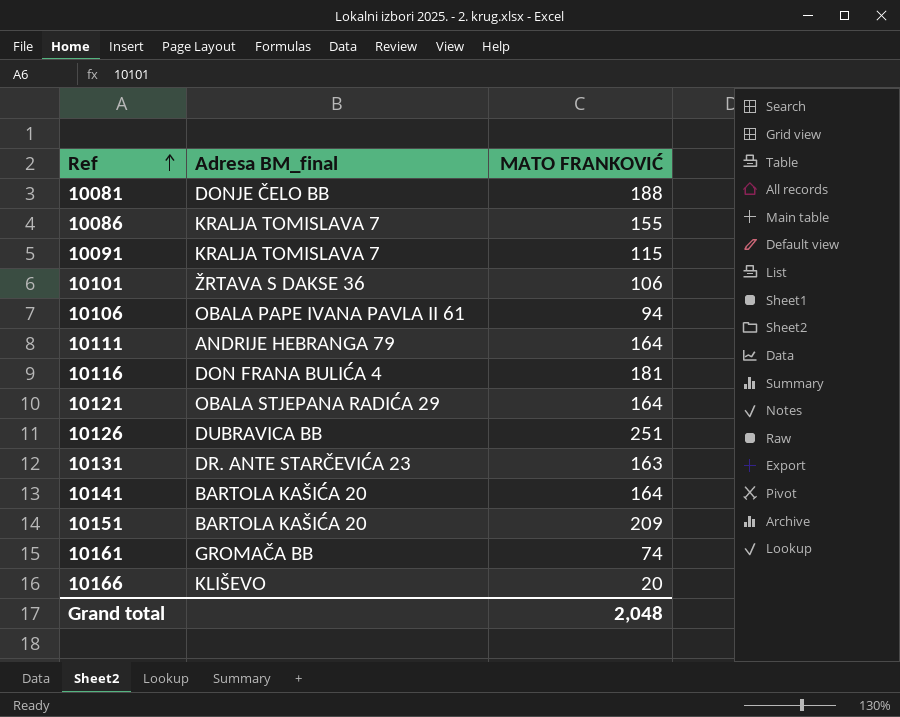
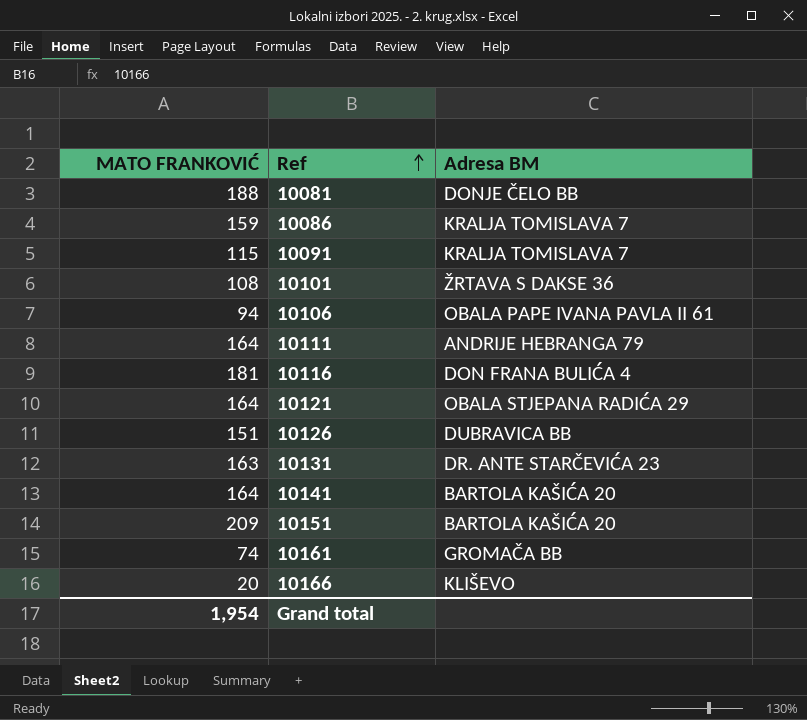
column MATO FRANKOVIĆ | position: 3 -> 1
column name: Adresa BM_final -> Adresa BM
10086 | MATO FRANKOVIĆ: 155 -> 159
10101 | MATO FRANKOVIĆ: 106 -> 108
10126 | MATO FRANKOVIĆ: 251 -> 151
Grand total | MATO FRANKOVIĆ: 2,048 -> 1,954

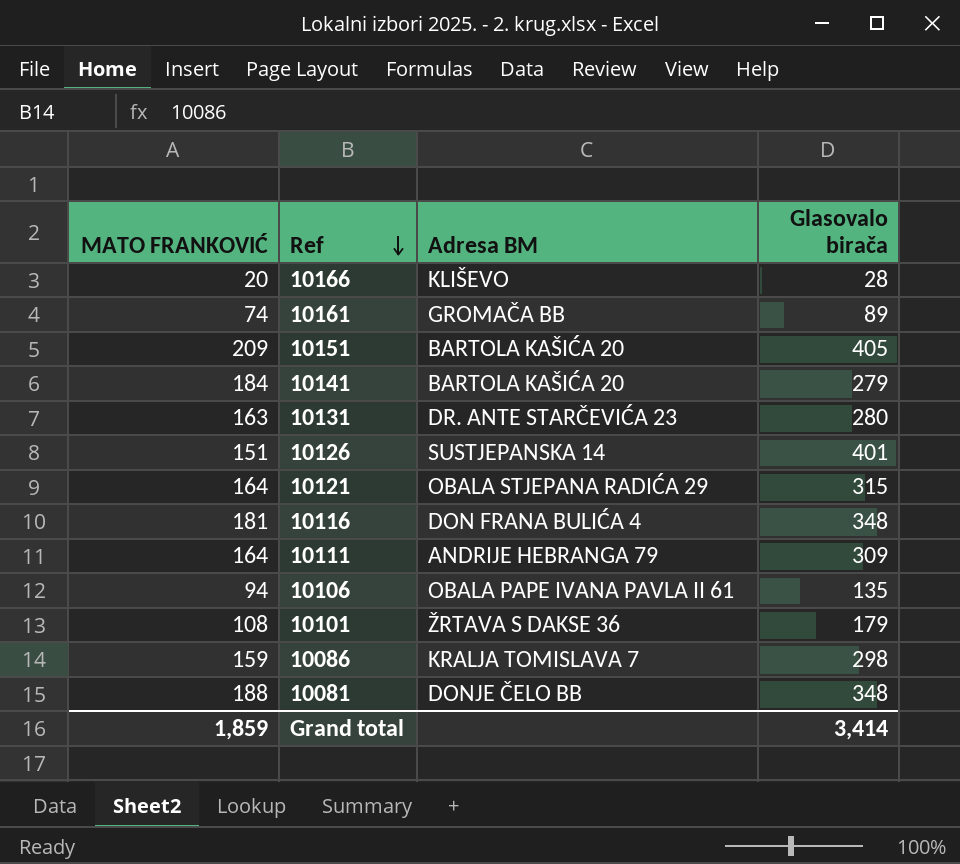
row order: Ref ascending -> Ref descending
column Glasovalo birača | position: none -> 4
row 10091: 115 | KRALJA TOMISLAVA 7 -> none
10141 | MATO FRANKOVIĆ: 164 -> 184
10126 | Adresa BM: DUBRAVICA BB -> SUSTJEPANSKA 14
Grand total | MATO FRANKOVIĆ: 1,954 -> 1,859

